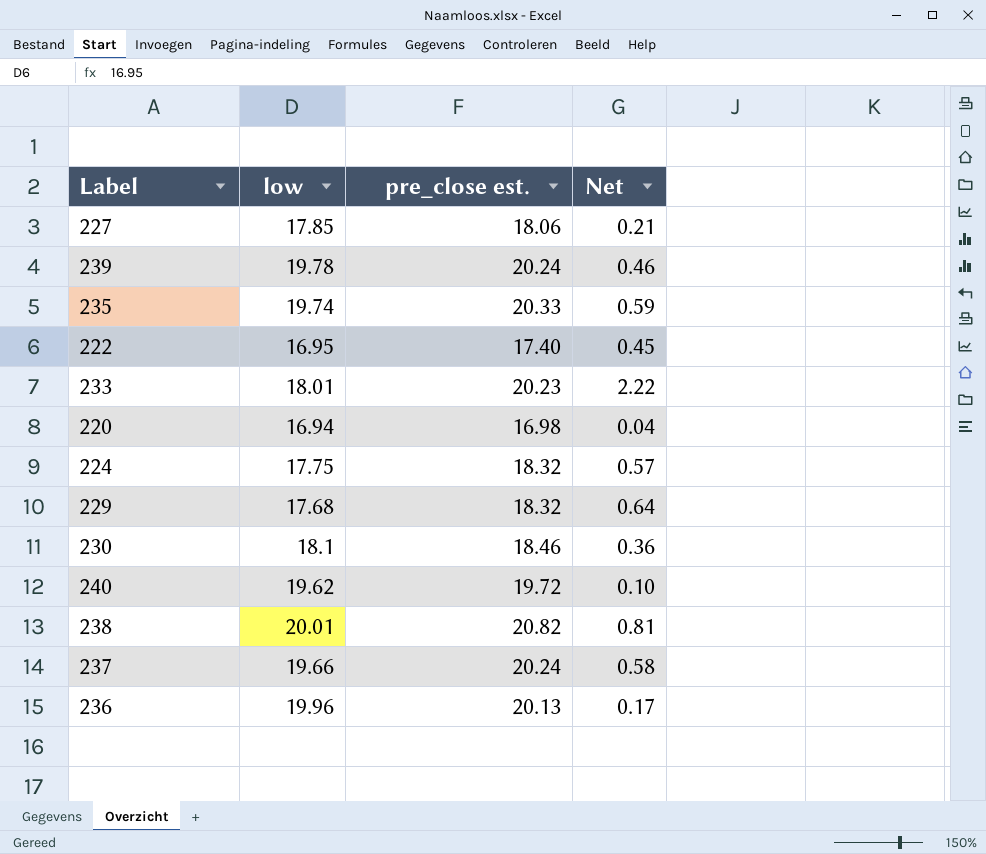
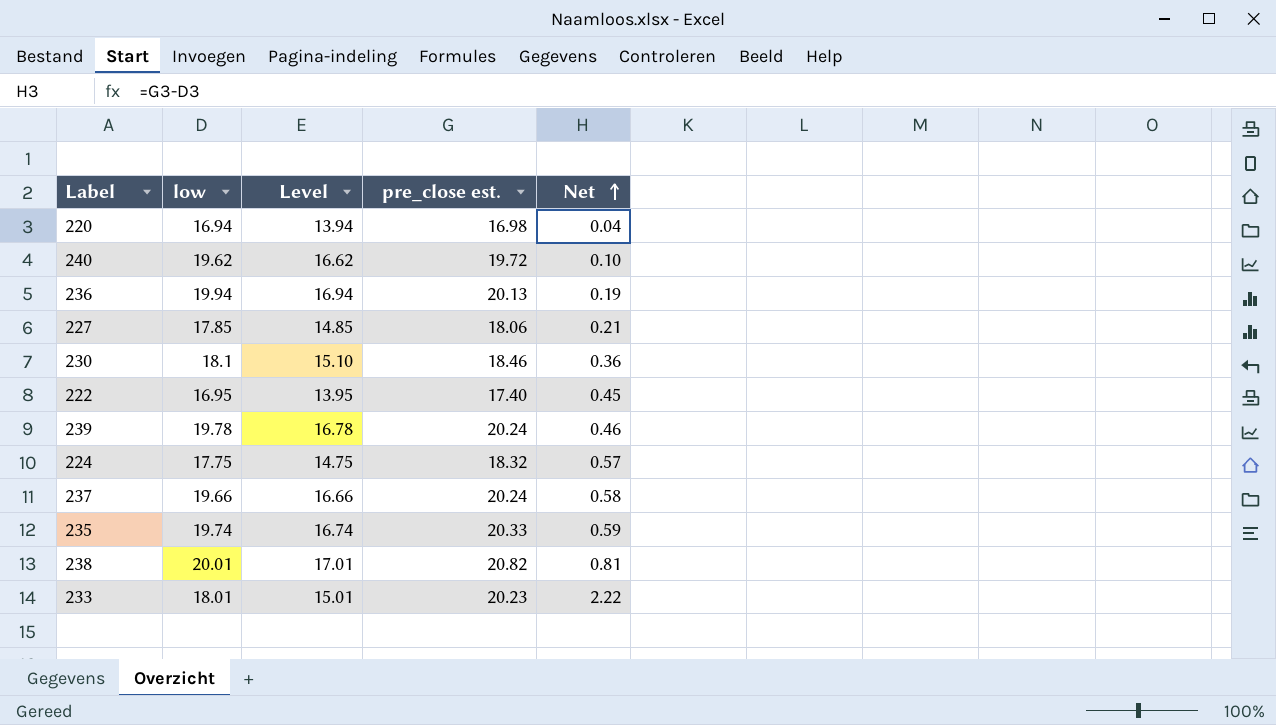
row order: none -> Net ascending
column Level | formula: none -> [low] - 3
row 229: 17.68 | 18.32 | 0.64 -> none
236 | low: 19.96 -> 19.94
236 | Net: 0.17 -> 0.19

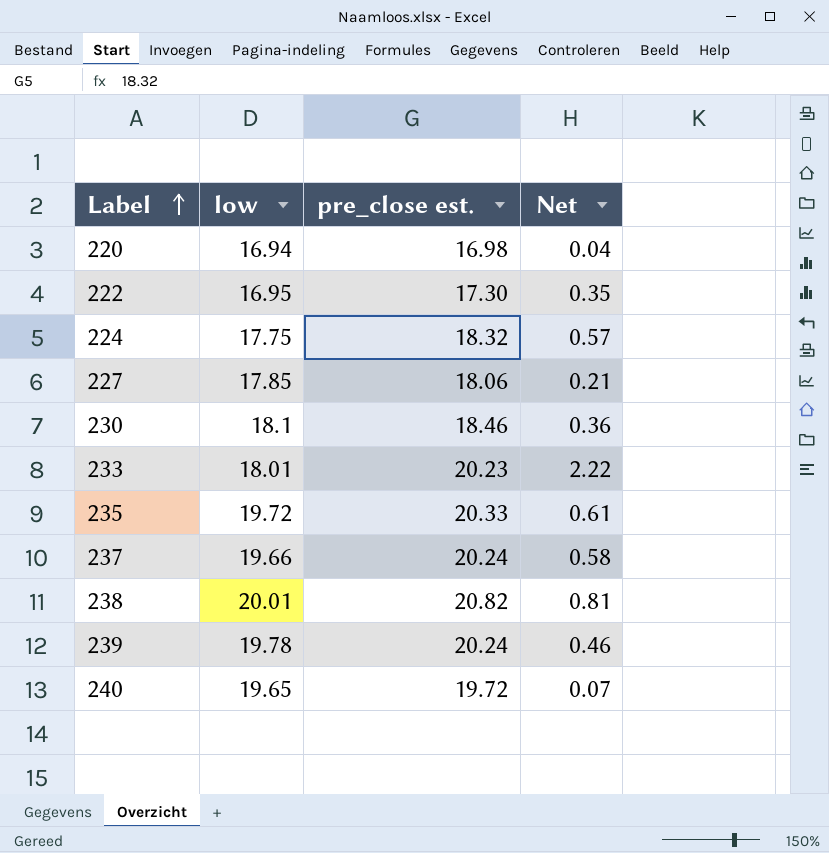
row order: Net ascending -> Label ascending
column Level | formula: [low] - 3 -> none
row 236: 19.94 | 16.94 | 20.13 | 0.19 -> none
222 | pre_close est.: 17.40 -> 17.30
222 | Net: 0.45 -> 0.35
235 | low: 19.74 -> 19.72
235 | Net: 0.59 -> 0.61
240 | low: 19.62 -> 19.65
240 | Net: 0.10 -> 0.07

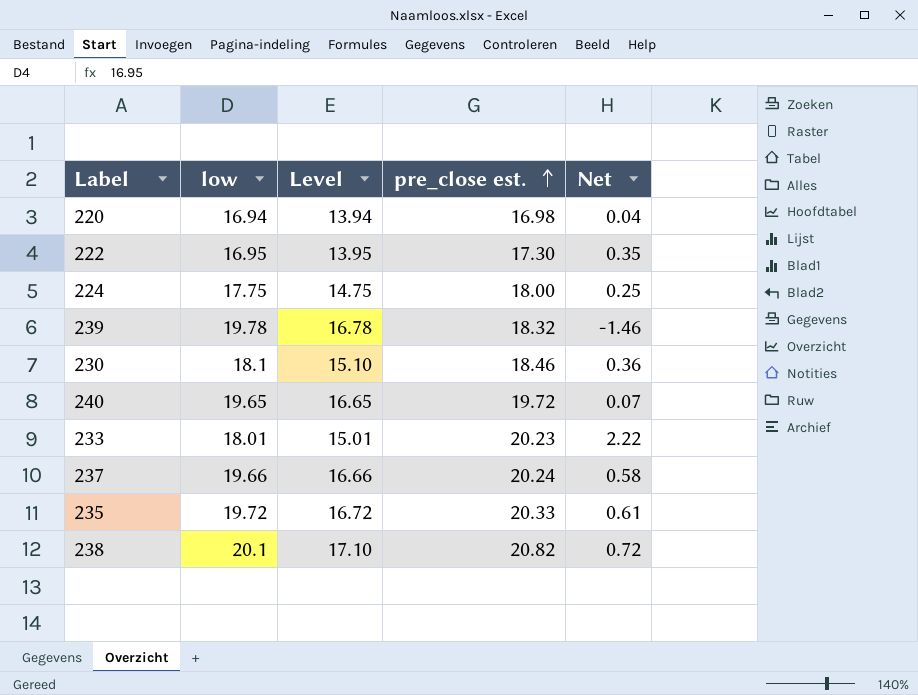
row order: Label ascending -> pre_close est. ascending
column Level | formula: none -> [low] - 3
row 227: 17.85 | 18.06 | 0.21 -> none
224 | pre_close est.: 18.32 -> 18.00
224 | Net: 0.57 -> 0.25
239 | pre_close est.: 20.24 -> 18.32
239 | Net: 0.46 -> -1.46
238 | low: 20.01 -> 20.1
238 | Net: 0.81 -> 0.72

